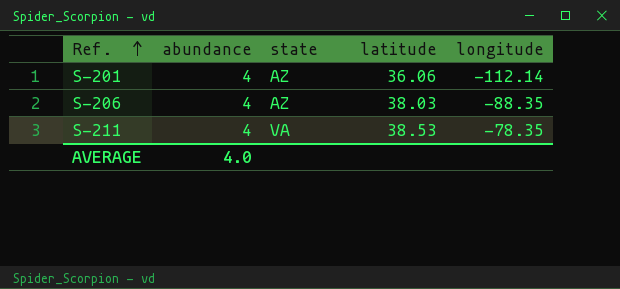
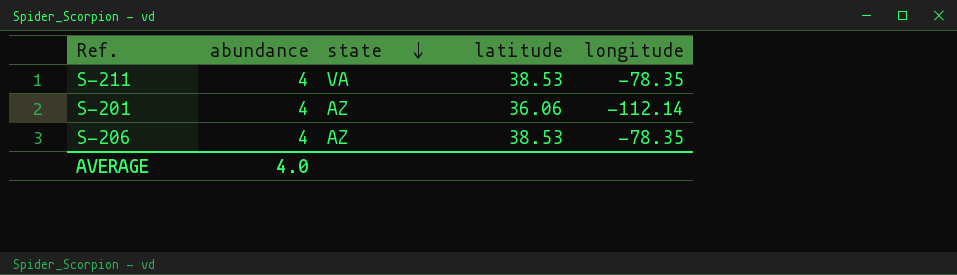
row order: Ref. ascending -> state descending
S-206 | latitude: 38.03 -> 38.53
S-206 | longitude: -88.35 -> -78.35

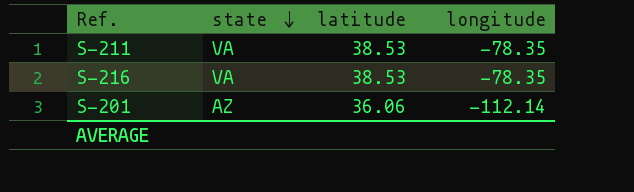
column abundance | position: 2 -> none
row S-206: 4 | AZ | 38.53 | -78.35 -> none
row S-216: none -> VA | 38.53 | -78.35

